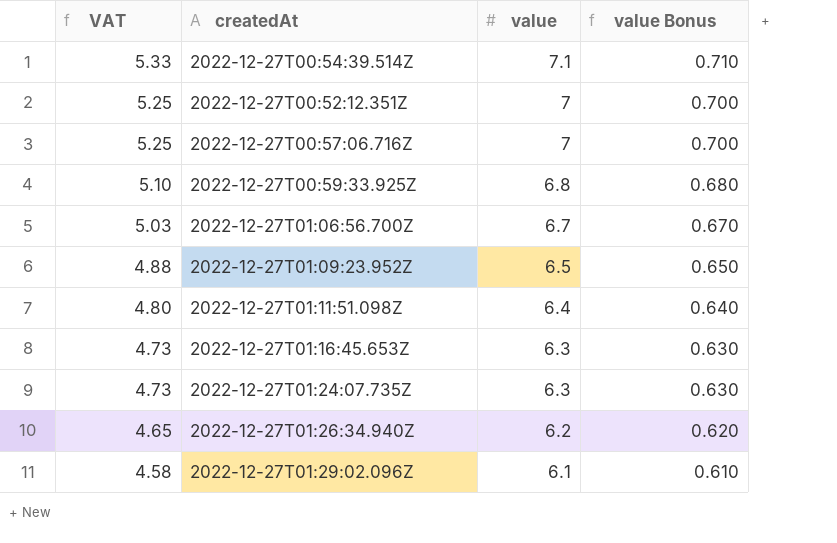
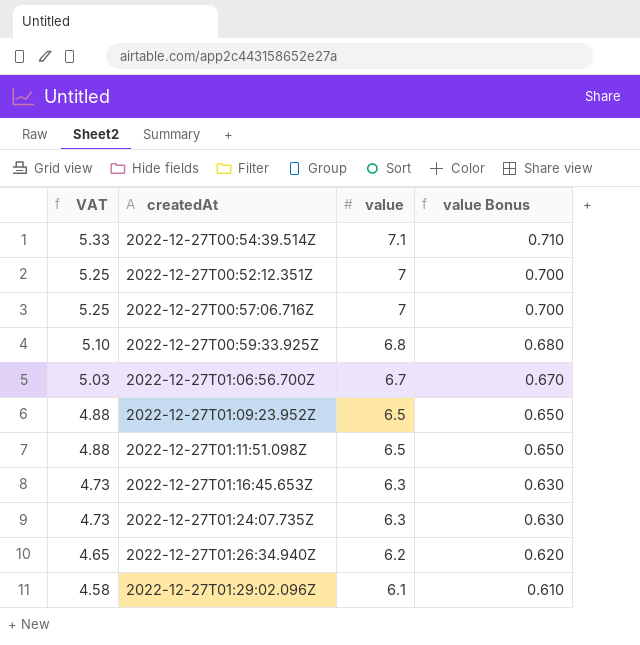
2022-12-27T01:11:51.098Z | VAT: 4.80 -> 4.88
2022-12-27T01:11:51.098Z | value: 6.4 -> 6.5
2022-12-27T01:11:51.098Z | value Bonus: 0.640 -> 0.650

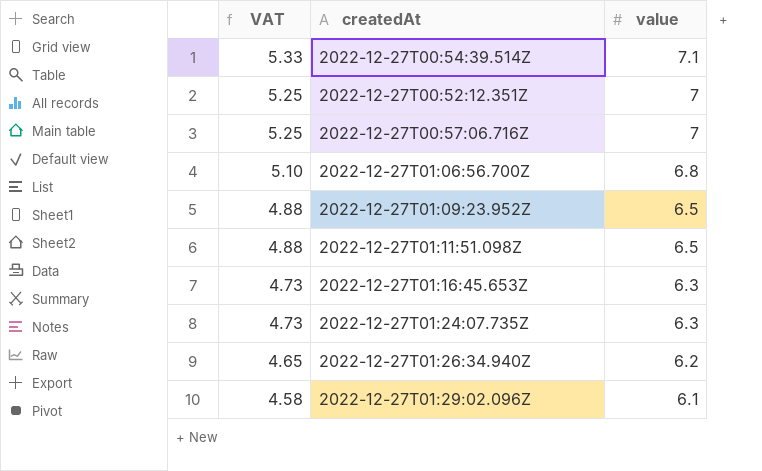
column value Bonus | formula: [value] * 0.1 -> none
row 2022-12-27T00:59:33.925Z: 5.10 | 6.8 | 0.680 -> none
2022-12-27T01:06:56.700Z | VAT: 5.03 -> 5.10
2022-12-27T01:06:56.700Z | value: 6.7 -> 6.8

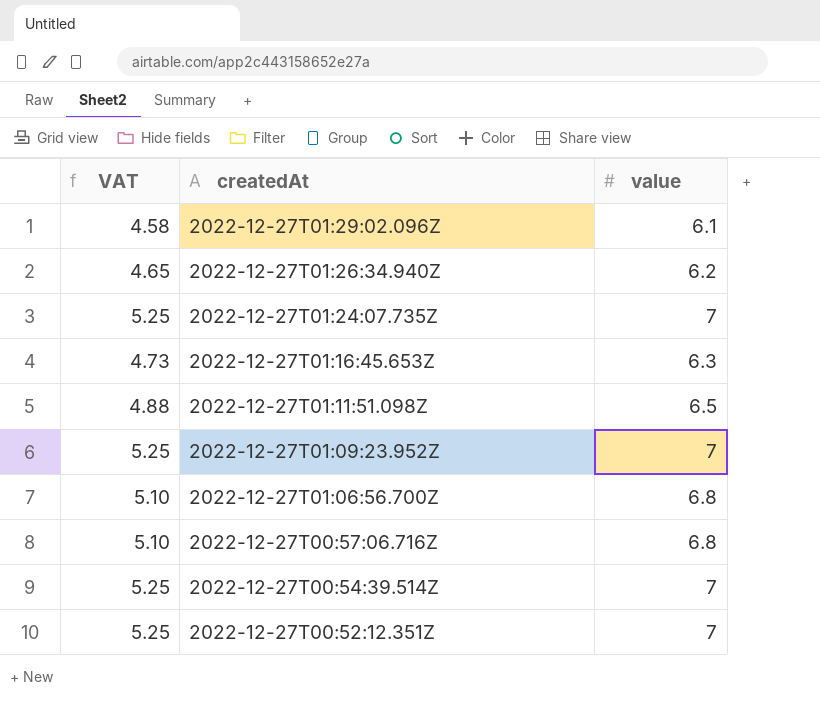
row order: VAT descending -> createdAt descending
2022-12-27T01:24:07.735Z | VAT: 4.73 -> 5.25
2022-12-27T01:24:07.735Z | value: 6.3 -> 7
2022-12-27T01:09:23.952Z | VAT: 4.88 -> 5.25
2022-12-27T01:09:23.952Z | value: 6.5 -> 7
2022-12-27T00:57:06.716Z | VAT: 5.25 -> 5.10
2022-12-27T00:57:06.716Z | value: 7 -> 6.8
2022-12-27T00:54:39.514Z | VAT: 5.33 -> 5.25
2022-12-27T00:54:39.514Z | value: 7.1 -> 7

